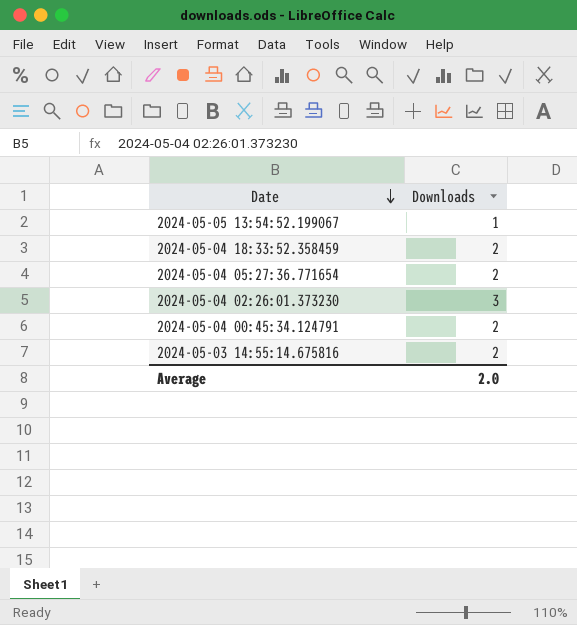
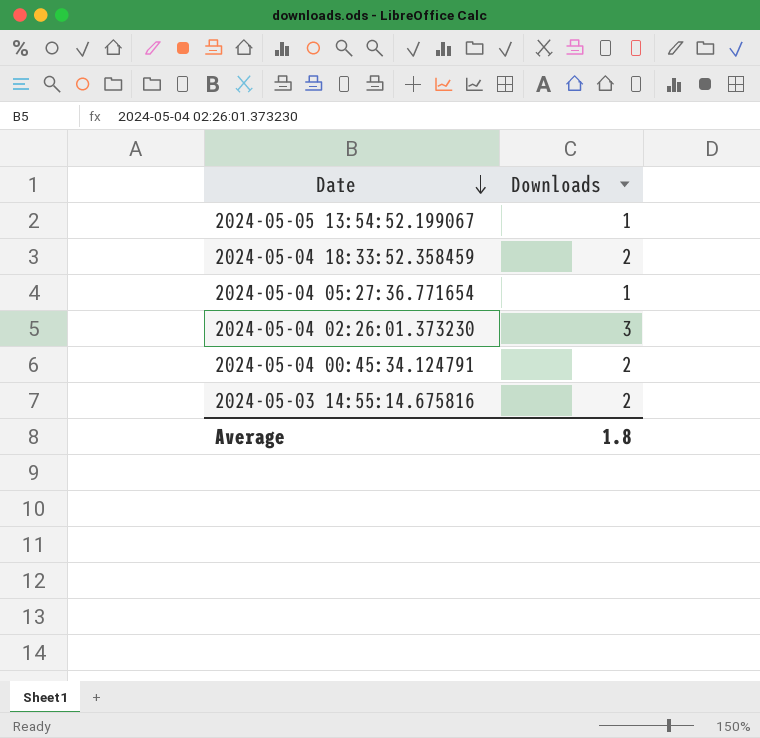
2024-05-04 05:27:36.771654 | Downloads: 2 -> 1
Average | Downloads: 2.0 -> 1.8

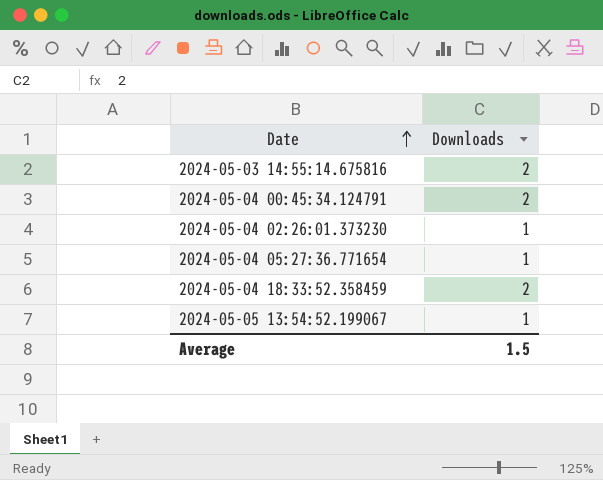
row order: Date descending -> Date ascending
2024-05-04 02:26:01.373230 | Downloads: 3 -> 1
Average | Downloads: 1.8 -> 1.5

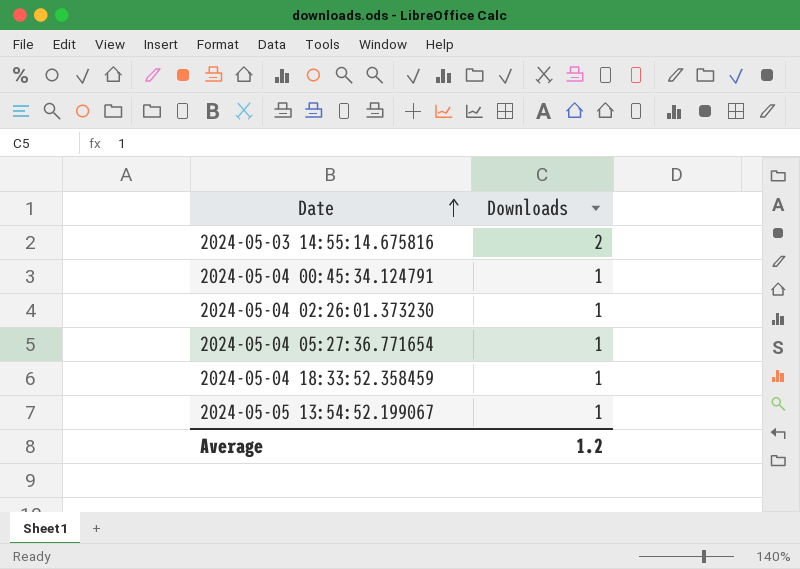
2024-05-04 00:45:34.124791 | Downloads: 2 -> 1
2024-05-04 18:33:52.358459 | Downloads: 2 -> 1
Average | Downloads: 1.5 -> 1.2

